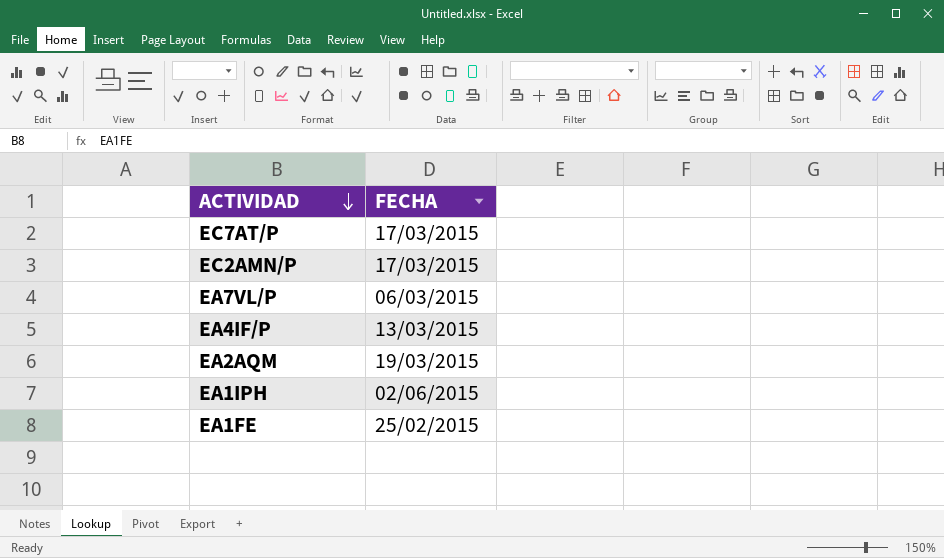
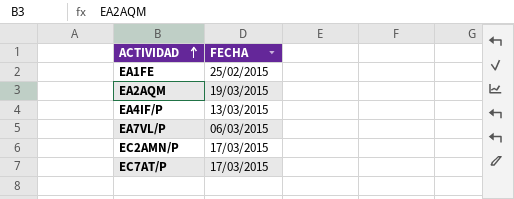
row order: ACTIVIDAD descending -> ACTIVIDAD ascending
row EA1IPH: 02/06/2015 -> none

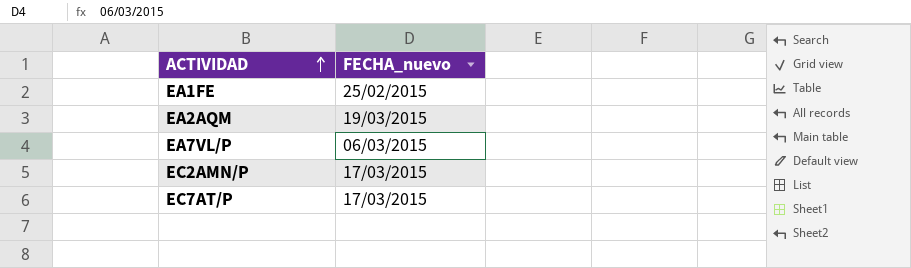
column name: FECHA -> FECHA_nuevo
row EA4IF/P: 13/03/2015 -> none

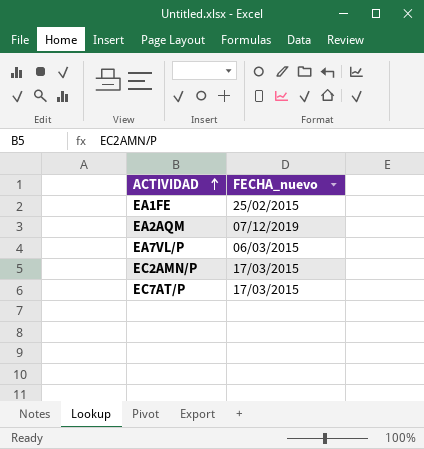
EA2AQM | FECHA_nuevo: 19/03/2015 -> 07/12/2019

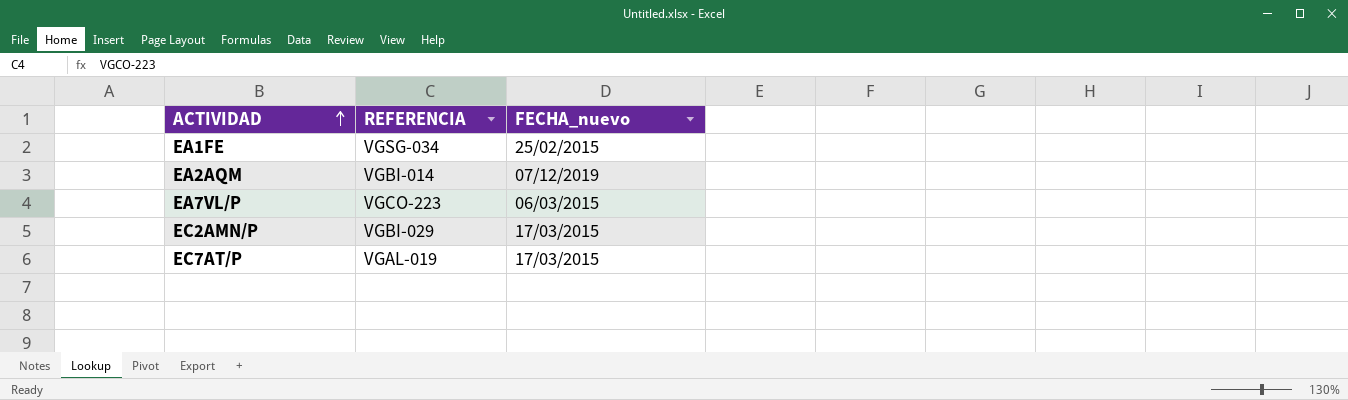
column REFERENCIA | position: none -> 2

